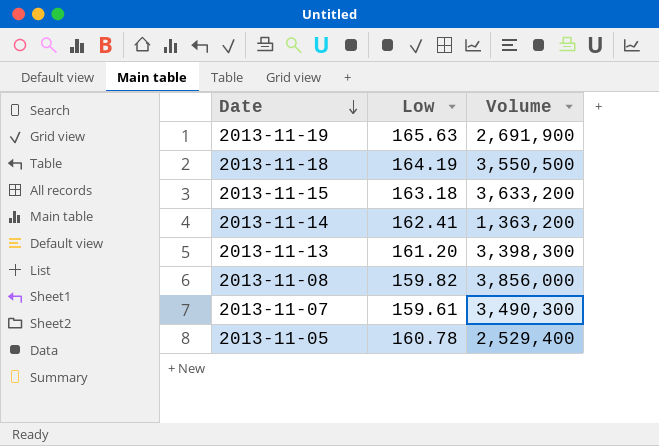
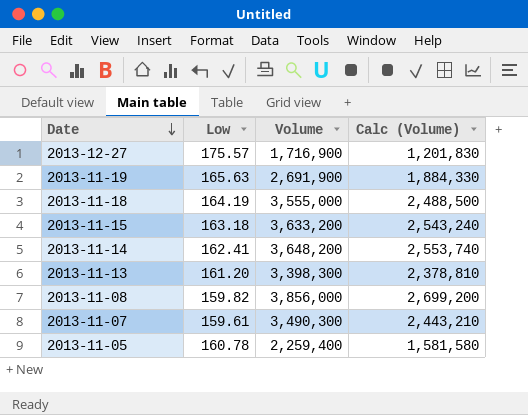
column Calc (Volume) | formula: none -> [Volume] * 0.7
row 2013-12-27: none -> 175.57 | 1,716,900 | 1,201,830
2013-11-18 | Volume: 3,550,500 -> 3,555,000
2013-11-14 | Volume: 1,363,200 -> 3,648,200
2013-11-05 | Volume: 2,529,400 -> 2,259,400

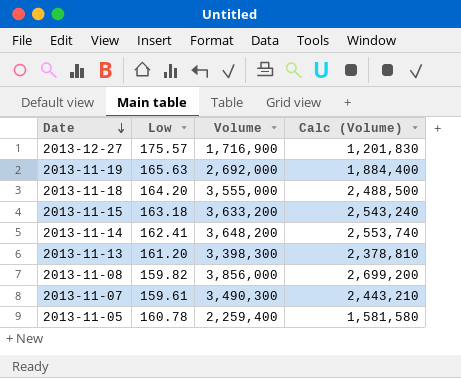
2013-11-19 | Volume: 2,691,900 -> 2,692,000
2013-11-19 | Calc (Volume): 1,884,330 -> 1,884,400
2013-11-18 | Low: 164.19 -> 164.20

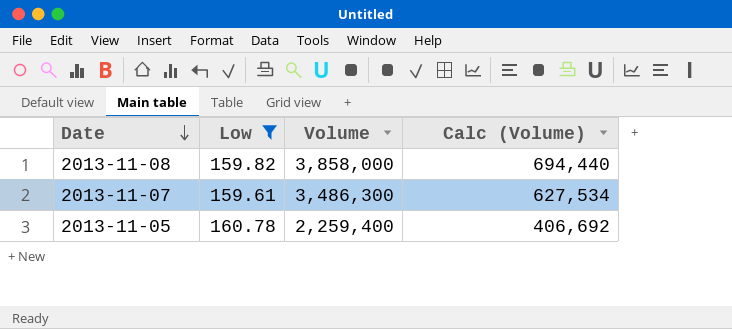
filter: none -> Low <= 160.78
column Calc (Volume) | formula: [Volume] * 0.7 -> [Volume] * 0.18
2013-11-08 | Volume: 3,856,000 -> 3,858,000
2013-11-07 | Volume: 3,490,300 -> 3,486,300

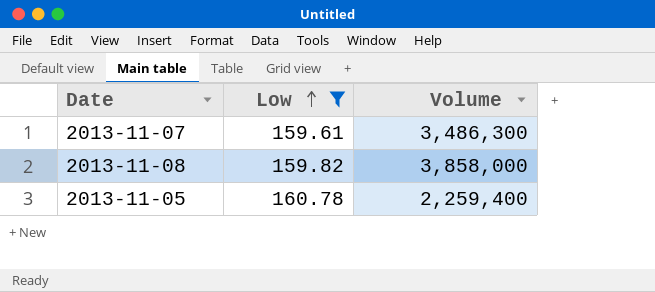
row order: Date descending -> Low ascending
column Calc (Volume) | formula: [Volume] * 0.18 -> none

